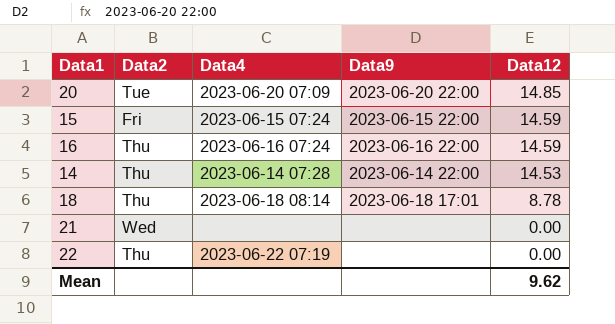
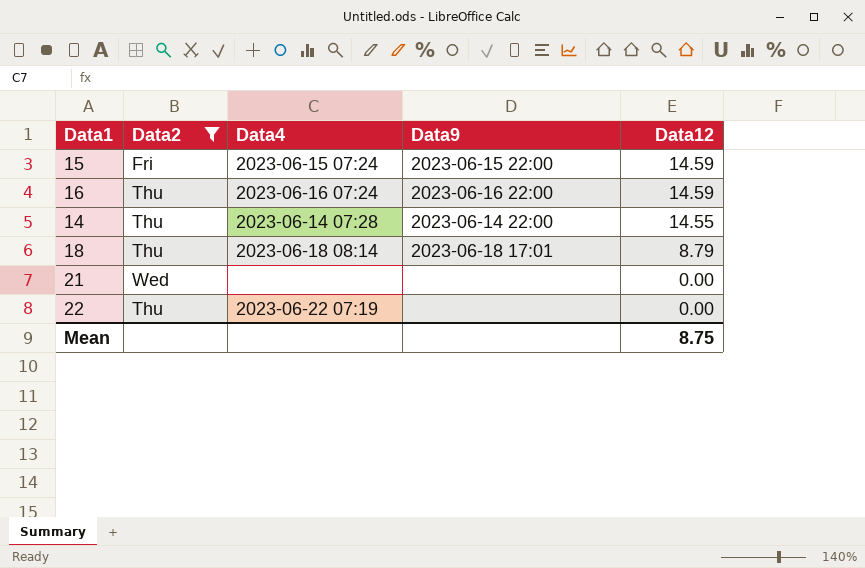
filter: none -> Data2 != Tue
14 | Data12: 14.53 -> 14.55
18 | Data12: 8.78 -> 8.79
Mean | Data12: 9.62 -> 8.75

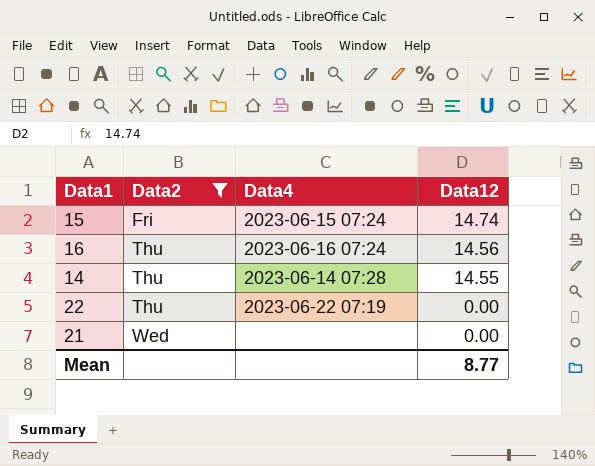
row order: Data12 descending -> Data2 ascending
column Data9 | position: 4 -> none
row 18: Thu | 2023-06-18 08:14 | 2023-06-18 17:01 | 8.79 -> none
15 | Data12: 14.59 -> 14.74
16 | Data12: 14.59 -> 14.56
Mean | Data12: 8.75 -> 8.77

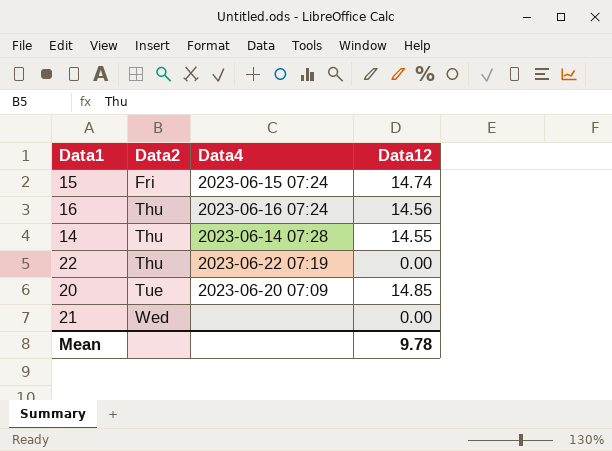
filter: Data2 != Tue -> none
Mean | Data12: 8.77 -> 9.78

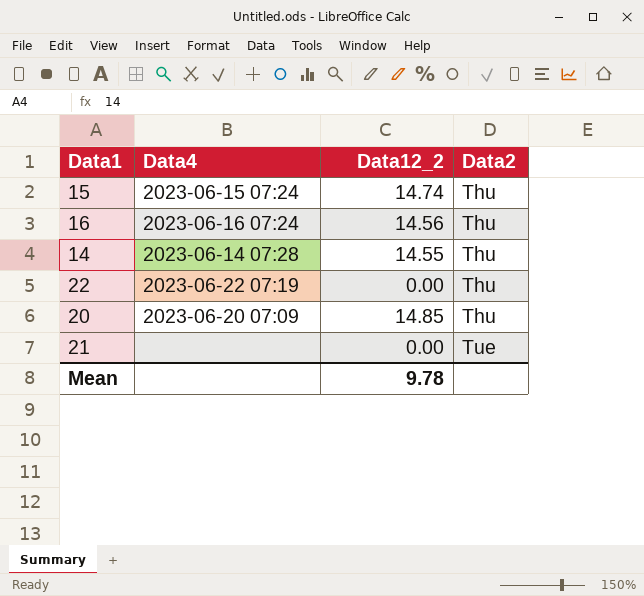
column name: Data12 -> Data12_2
column Data2 | position: 2 -> 4
15 | Data2: Fri -> Thu
20 | Data2: Tue -> Thu
21 | Data2: Wed -> Tue

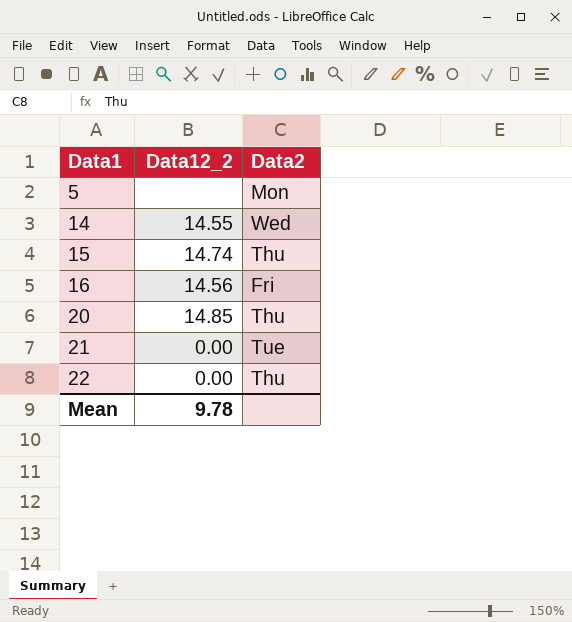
row order: Data2 ascending -> Data1 ascending
column Data4 | position: 2 -> none
row 5: none -> none | Mon
14 | Data2: Thu -> Wed
16 | Data2: Thu -> Fri

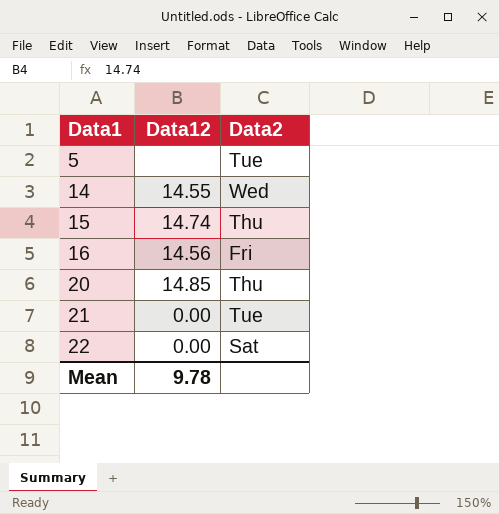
column name: Data12_2 -> Data12
5 | Data2: Mon -> Tue
22 | Data2: Thu -> Sat

